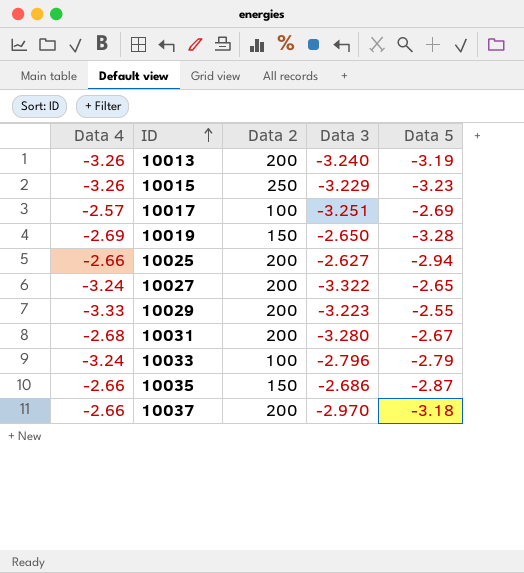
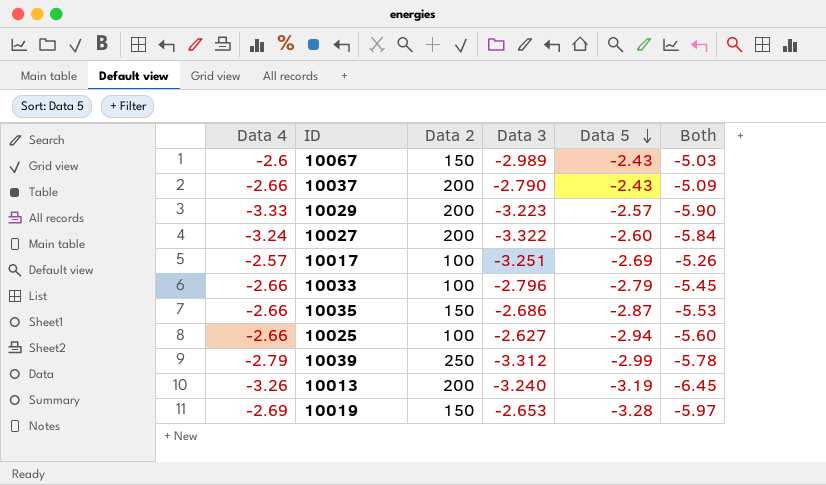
row order: ID ascending -> Data 5 descending
column Both | formula: none -> [Data 4] + [Data 5]
row 10015: -3.26 | 250 | -3.229 | -3.23 -> none
row 10031: -2.68 | 200 | -3.280 | -2.67 -> none
row 10067: none -> -2.6 | 150 | -2.989 | -2.43 | -5.03
10037 | Data 3: -2.970 -> -2.790
10037 | Data 5: -3.18 -> -2.43
10029 | Data 5: -2.55 -> -2.57
10027 | Data 5: -2.65 -> -2.60
10033 | Data 4: -3.24 -> -2.66
10025 | Data 2: 200 -> 100
row 10039: none -> -2.79 | 250 | -3.312 | -2.99 | -5.78
10019 | Data 3: -2.650 -> -2.653

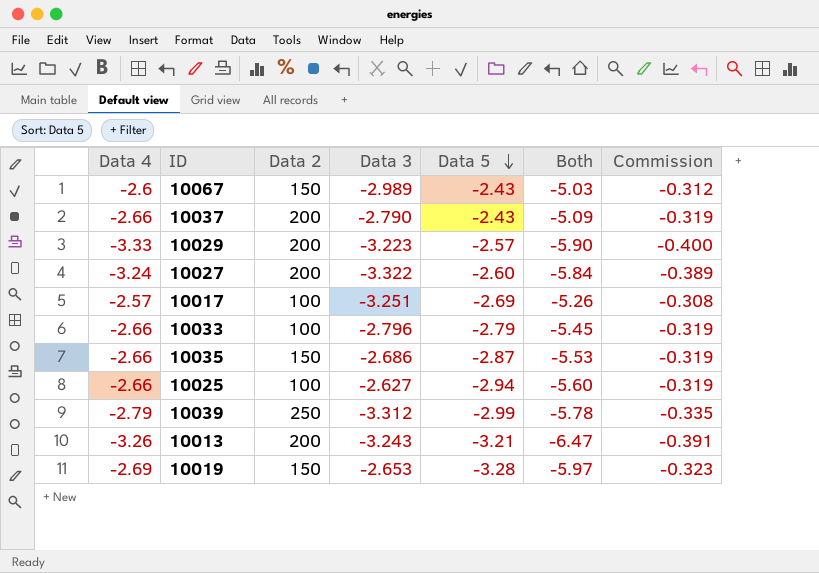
column Commission | formula: none -> [Data 4] * 0.12
10013 | Data 3: -3.240 -> -3.243
10013 | Data 5: -3.19 -> -3.21
10013 | Both: -6.45 -> -6.47

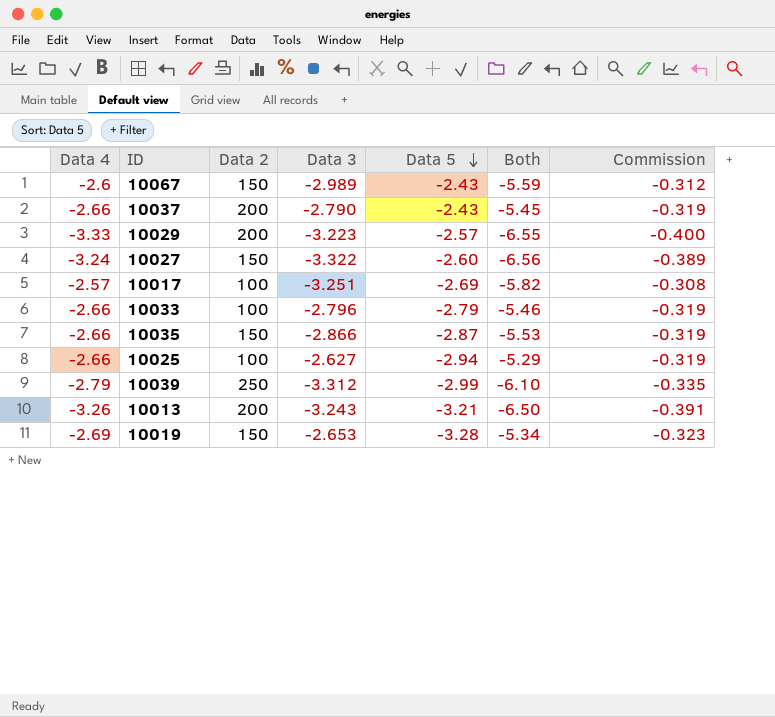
column Both | formula: [Data 4] + [Data 5] -> [Data 4] + [Data 3]
10027 | Data 2: 200 -> 150
10035 | Data 3: -2.686 -> -2.866

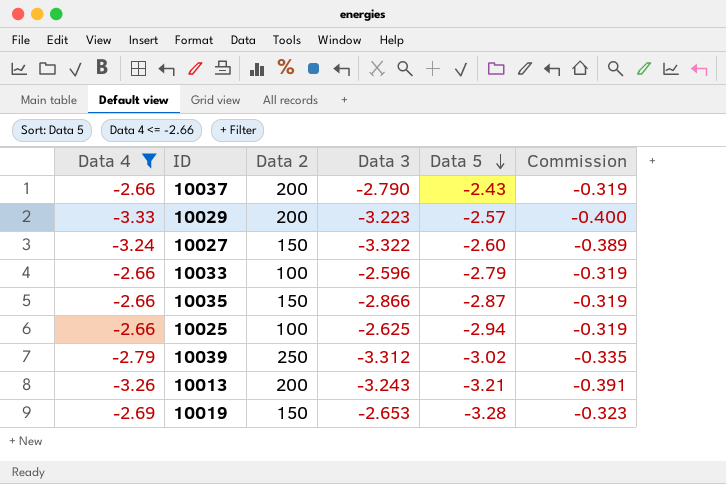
filter: none -> Data 4 <= -2.66
column Both | formula: [Data 4] + [Data 3] -> none
10033 | Data 3: -2.796 -> -2.596
10025 | Data 3: -2.627 -> -2.625
10039 | Data 5: -2.99 -> -3.02

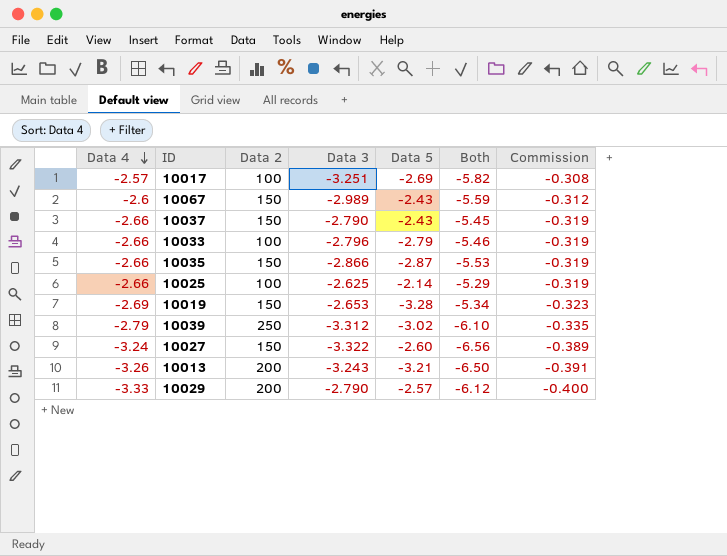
filter: Data 4 <= -2.66 -> none
row order: Data 5 descending -> Data 4 descending
column Both | formula: none -> [Data 4] + [Data 3]
10037 | Data 2: 200 -> 150
10033 | Data 3: -2.596 -> -2.796
10025 | Data 5: -2.94 -> -2.14
10029 | Data 3: -3.223 -> -2.790

